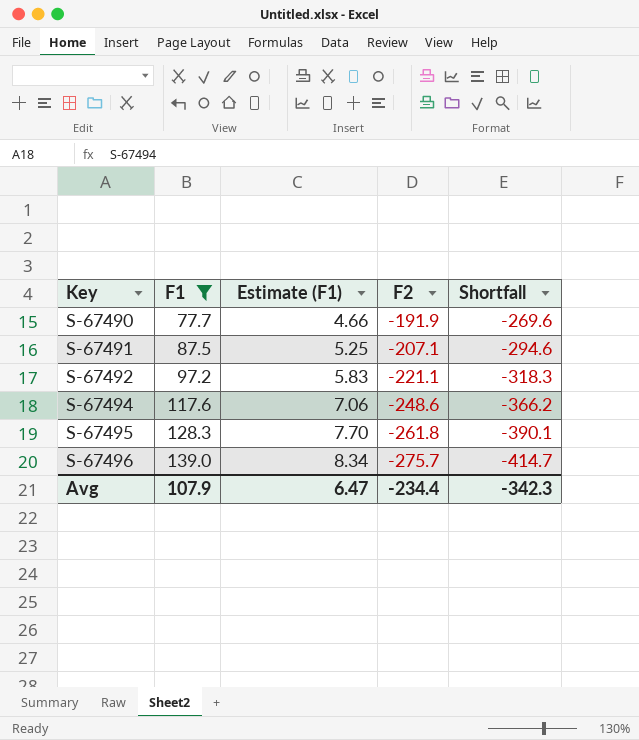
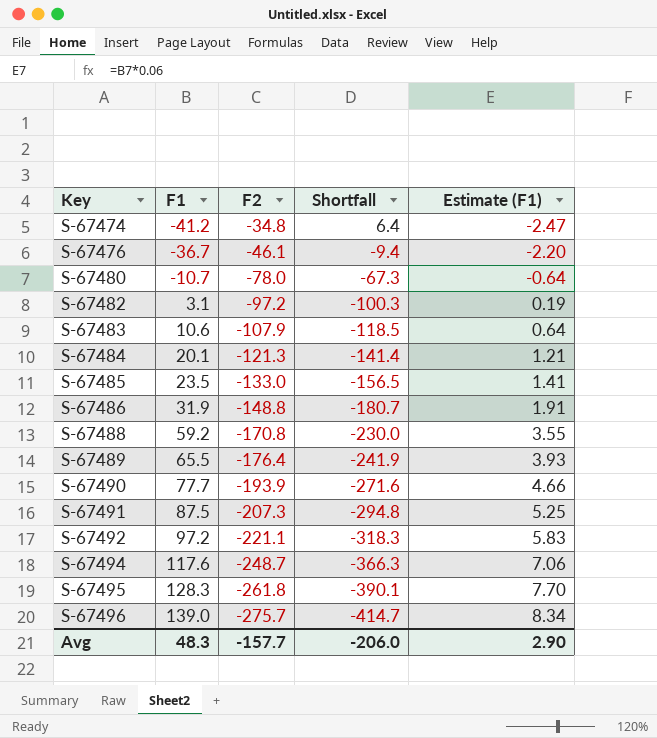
filter: F1 >= 77.7 -> none
column Estimate (F1) | position: 3 -> 5
S-67490 | F2: -191.9 -> -193.9
S-67490 | Shortfall: -269.6 -> -271.6
S-67491 | F2: -207.1 -> -207.3
S-67491 | Shortfall: -294.6 -> -294.8
S-67494 | F2: -248.6 -> -248.7
S-67494 | Shortfall: -366.2 -> -366.3
Avg | F1: 107.9 -> 48.3
Avg | F2: -234.4 -> -157.7
Avg | Shortfall: -342.3 -> -206.0
Avg | Estimate (F1): 6.47 -> 2.90

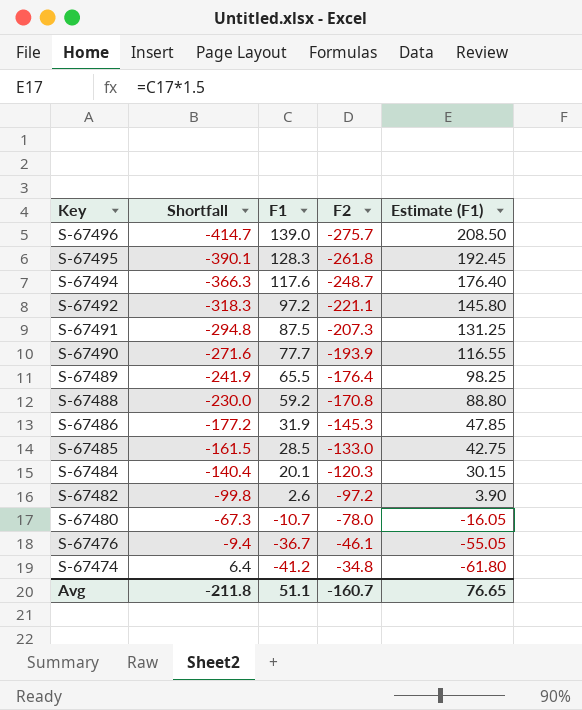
row order: Key ascending -> Key descending
column Shortfall | position: 4 -> 2
column Estimate (F1) | formula: [F1] * 0.06 -> [F1] * 1.5
row S-67483: 10.6 | -107.9 | -118.5 | 0.64 -> none
S-67486 | Shortfall: -180.7 -> -177.2
S-67486 | F2: -148.8 -> -145.3
S-67485 | Shortfall: -156.5 -> -161.5
S-67485 | F1: 23.5 -> 28.5
S-67484 | Shortfall: -141.4 -> -140.4
S-67484 | F2: -121.3 -> -120.3
S-67482 | Shortfall: -100.3 -> -99.8
S-67482 | F1: 3.1 -> 2.6
Avg | Shortfall: -206.0 -> -211.8
Avg | F1: 48.3 -> 51.1
Avg | F2: -157.7 -> -160.7
Avg | Estimate (F1): 2.90 -> 76.65

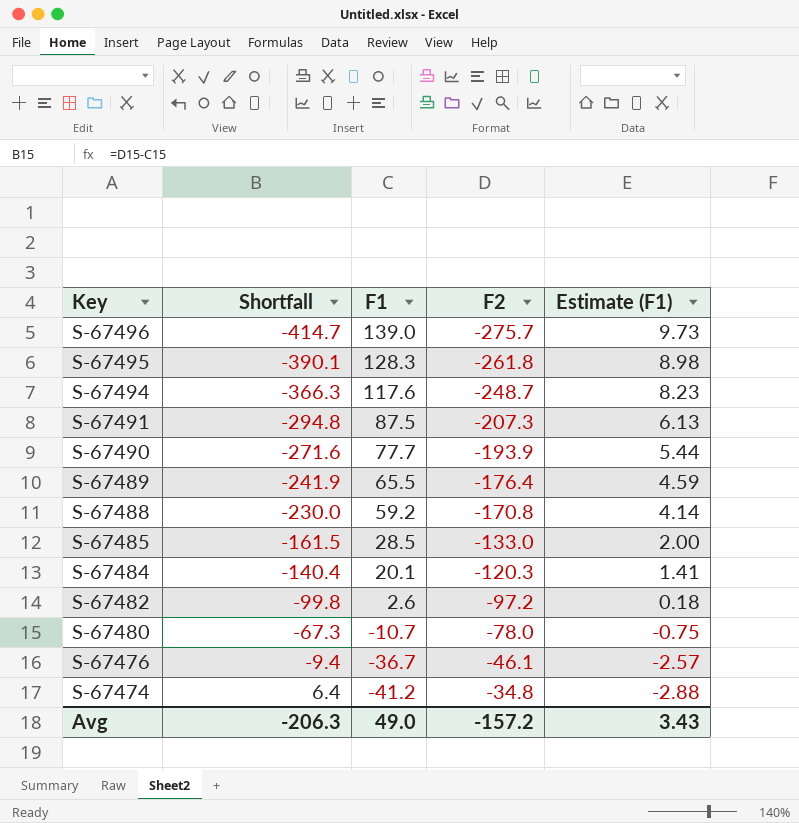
column Estimate (F1) | formula: [F1] * 1.5 -> [F1] * 0.07
row S-67492: -318.3 | 97.2 | -221.1 | 145.80 -> none
row S-67486: -177.2 | 31.9 | -145.3 | 47.85 -> none
Avg | Shortfall: -211.8 -> -206.3
Avg | F1: 51.1 -> 49.0
Avg | F2: -160.7 -> -157.2
Avg | Estimate (F1): 76.65 -> 3.43

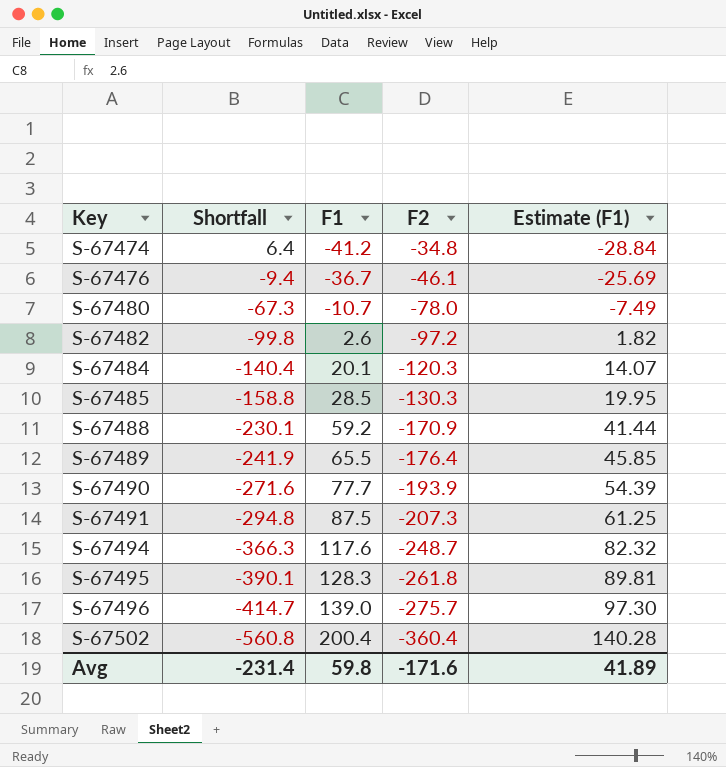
row order: Key descending -> Key ascending
column Estimate (F1) | formula: [F1] * 0.07 -> [F1] * 0.7
S-67485 | Shortfall: -161.5 -> -158.8
S-67485 | F2: -133.0 -> -130.3
S-67488 | Shortfall: -230.0 -> -230.1
S-67488 | F2: -170.8 -> -170.9
row S-67502: none -> -560.8 | 200.4 | -360.4 | 140.28
Avg | Shortfall: -206.3 -> -231.4
Avg | F1: 49.0 -> 59.8
Avg | F2: -157.2 -> -171.6
Avg | Estimate (F1): 3.43 -> 41.89

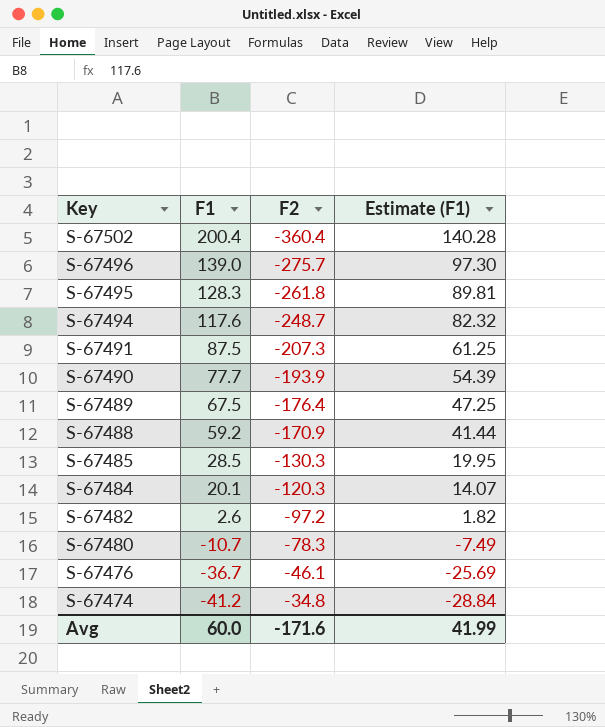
row order: Key ascending -> Key descending
column Shortfall | formula: [F2] - [F1] -> none
S-67489 | F1: 65.5 -> 67.5
S-67489 | Estimate (F1): 45.85 -> 47.25
S-67480 | F2: -78.0 -> -78.3
Avg | F1: 59.8 -> 60.0
Avg | Estimate (F1): 41.89 -> 41.99

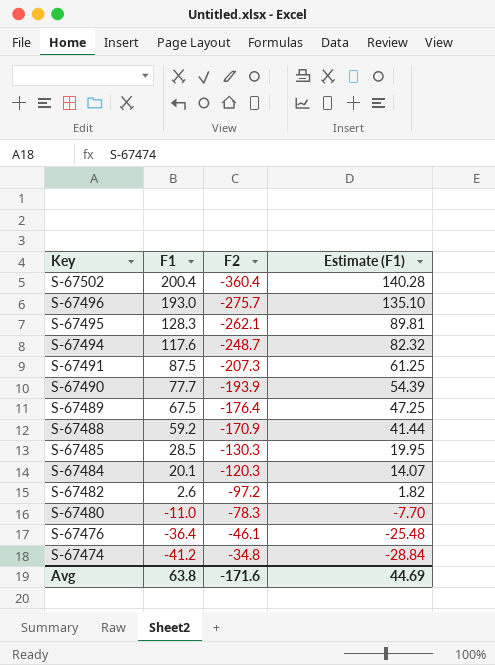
S-67496 | F1: 139.0 -> 193.0
S-67496 | Estimate (F1): 97.30 -> 135.10
S-67495 | F2: -261.8 -> -262.1
S-67480 | F1: -10.7 -> -11.0
S-67480 | Estimate (F1): -7.49 -> -7.70
S-67476 | F1: -36.7 -> -36.4
S-67476 | Estimate (F1): -25.69 -> -25.48
Avg | F1: 60.0 -> 63.8
Avg | Estimate (F1): 41.99 -> 44.69

